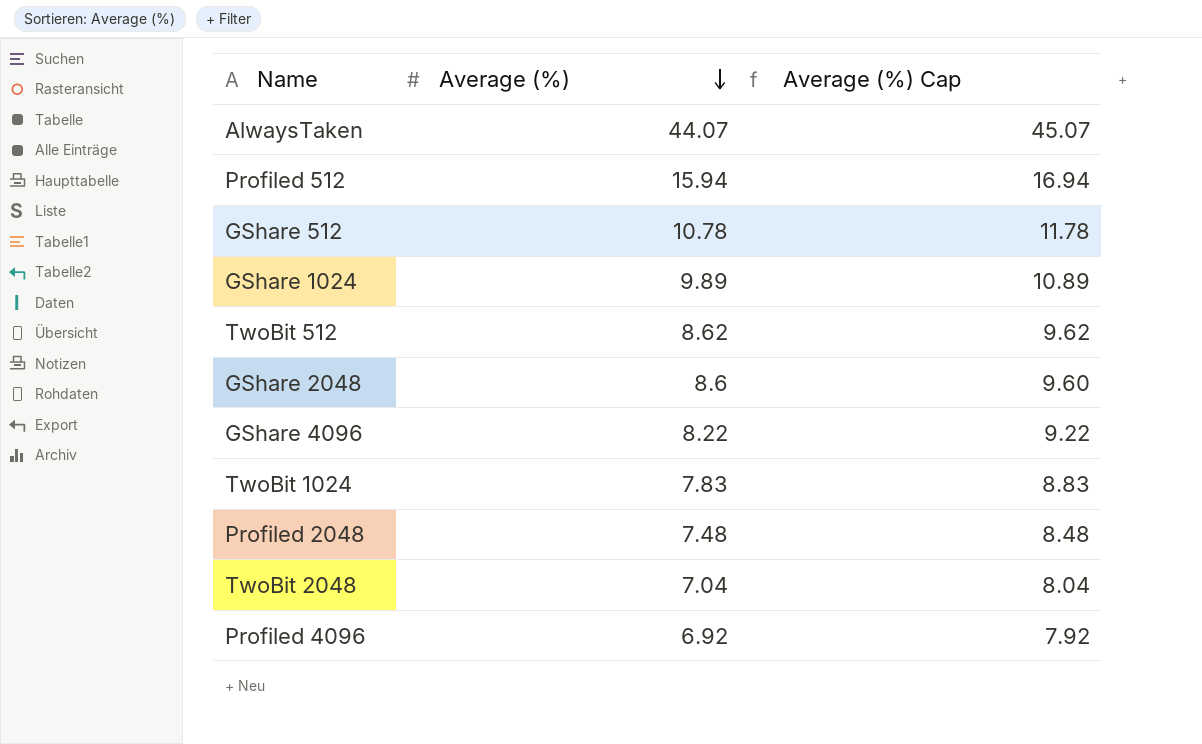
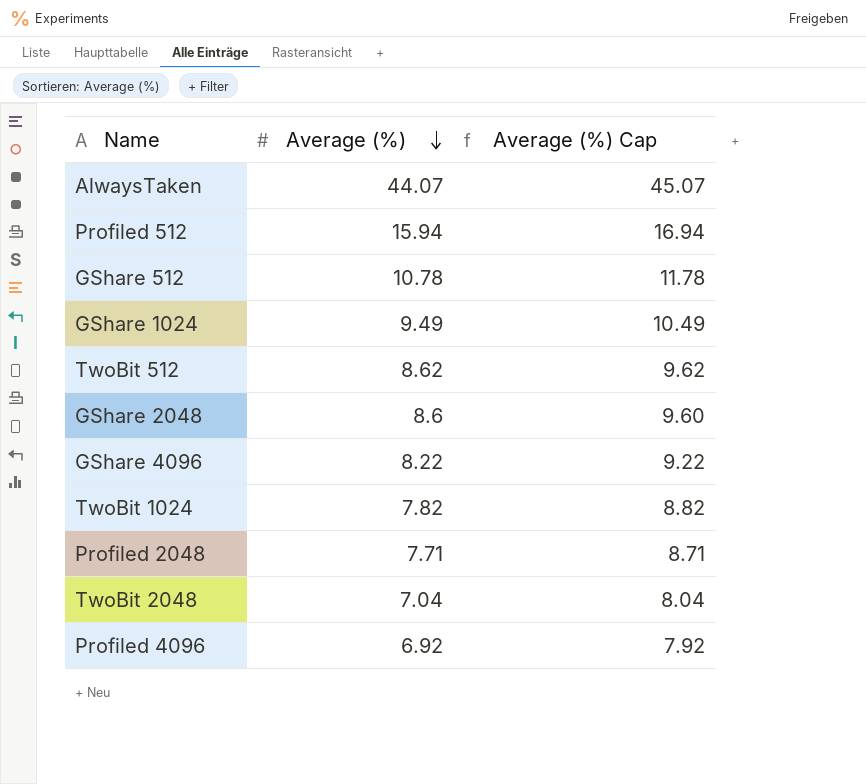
GShare 1024 | Average (%): 9.89 -> 9.49
GShare 1024 | Average (%) Cap: 10.89 -> 10.49
TwoBit 1024 | Average (%): 7.83 -> 7.82
TwoBit 1024 | Average (%) Cap: 8.83 -> 8.82
Profiled 2048 | Average (%): 7.48 -> 7.71
Profiled 2048 | Average (%) Cap: 8.48 -> 8.71

